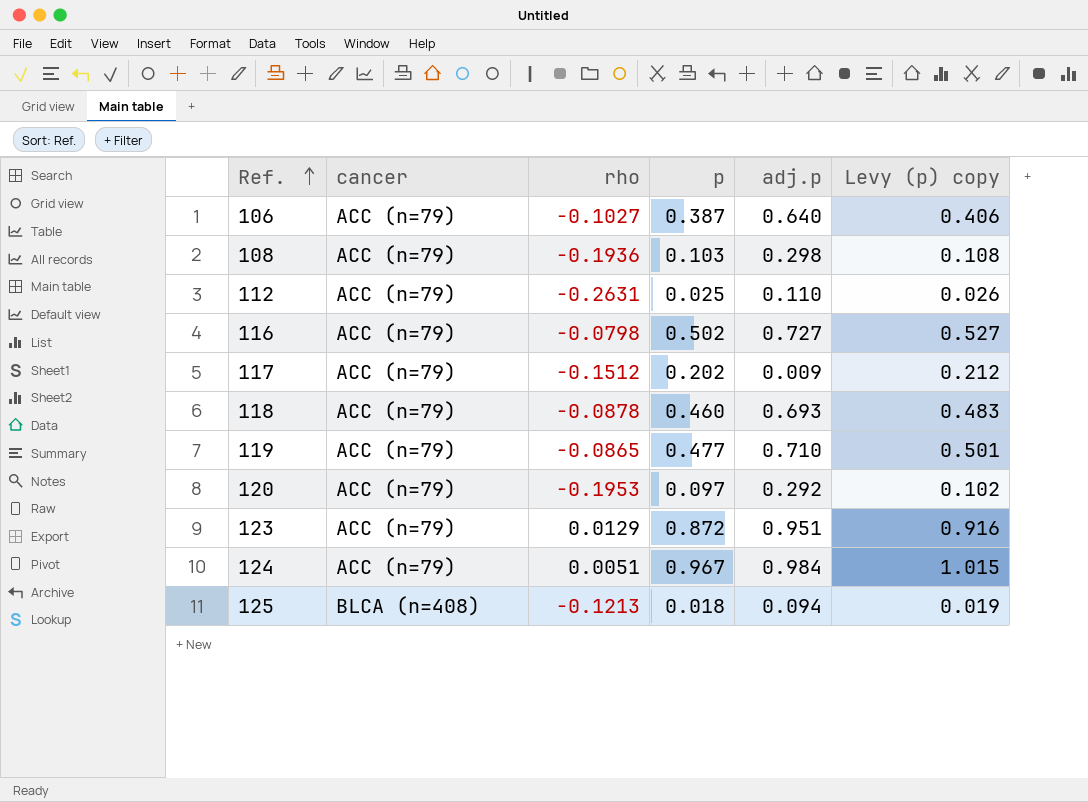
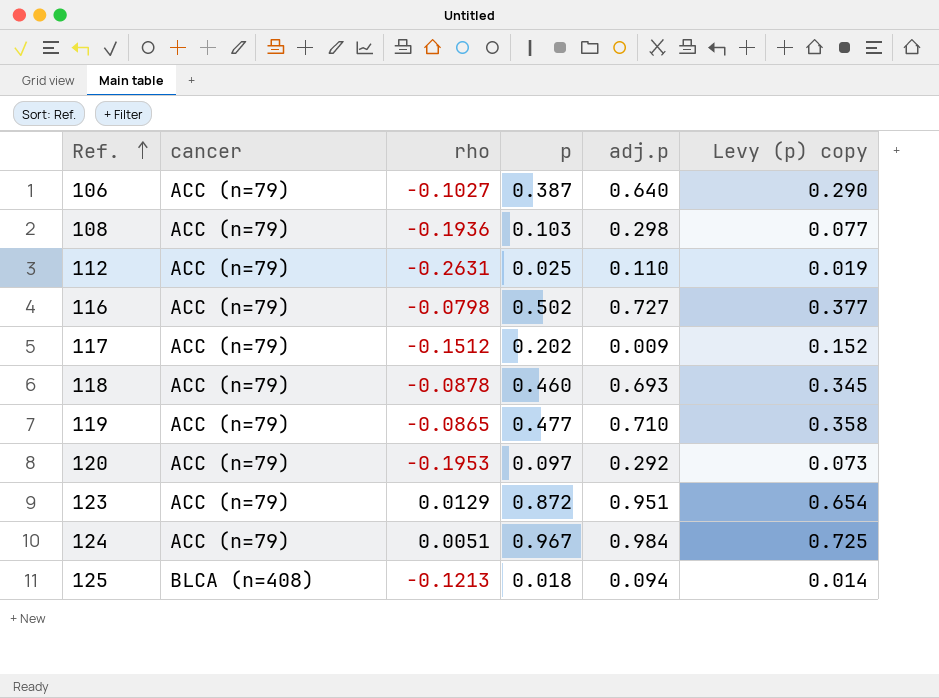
column Levy (p) copy | formula: [p] * 1.05 -> [p] * 0.75

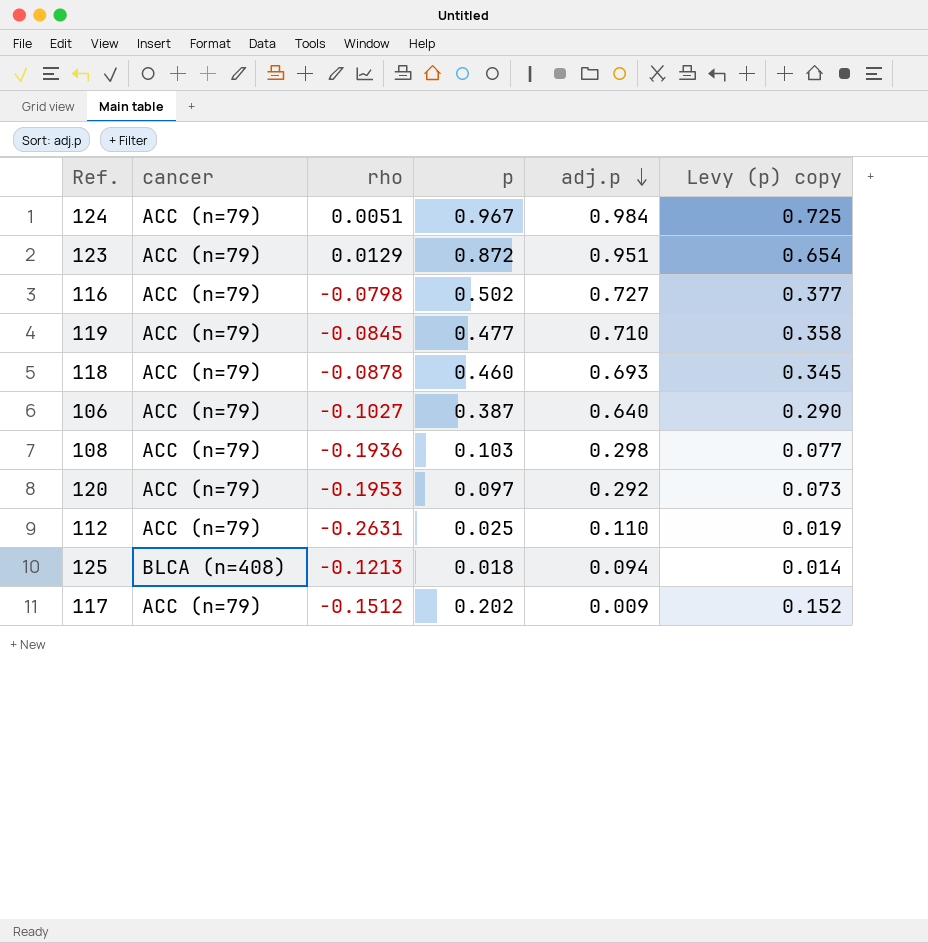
row order: Ref. ascending -> adj.p descending
119 | rho: -0.0865 -> -0.0845

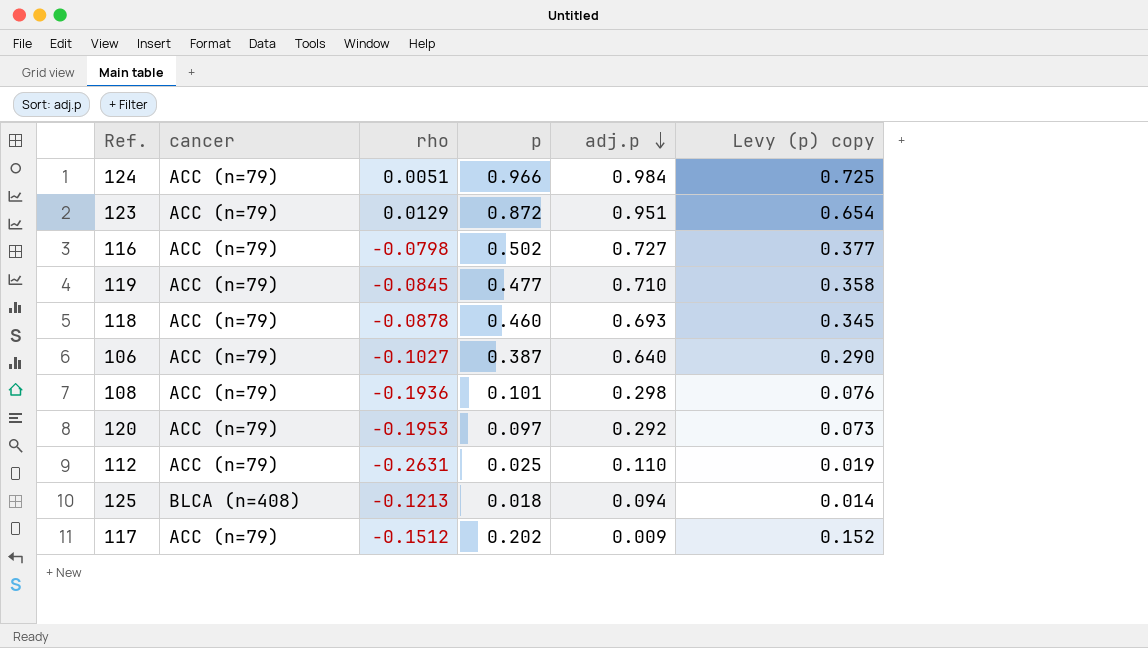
124 | p: 0.967 -> 0.966
108 | p: 0.103 -> 0.101
108 | Levy (p) copy: 0.077 -> 0.076

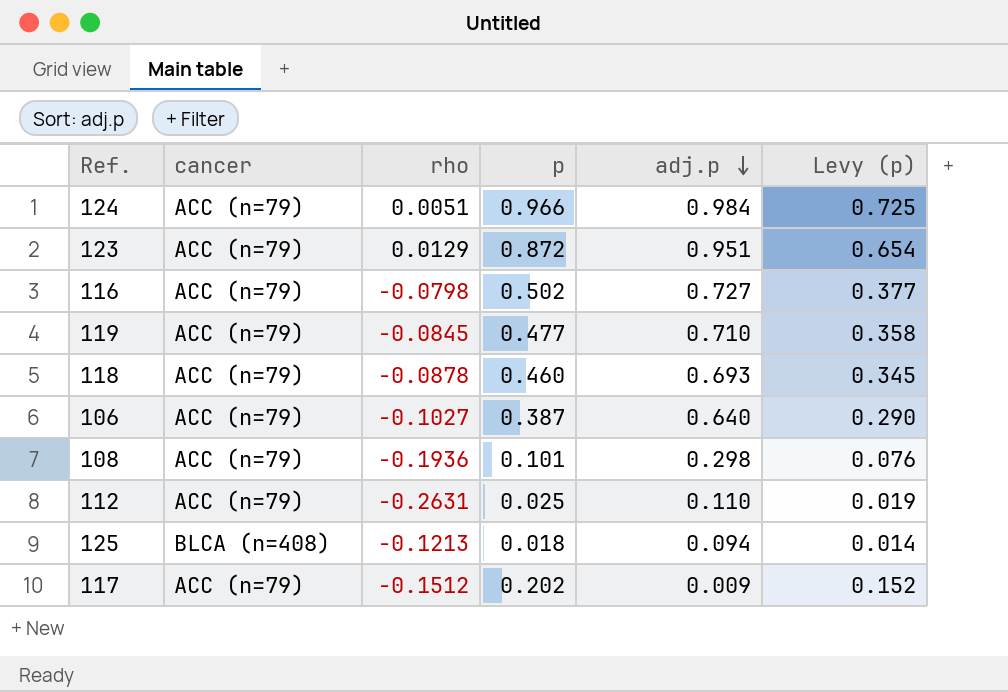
column name: Levy (p) copy -> Levy (p)
row 120: ACC (n=79) | -0.1953 | 0.097 | 0.292 | 0.073 -> none

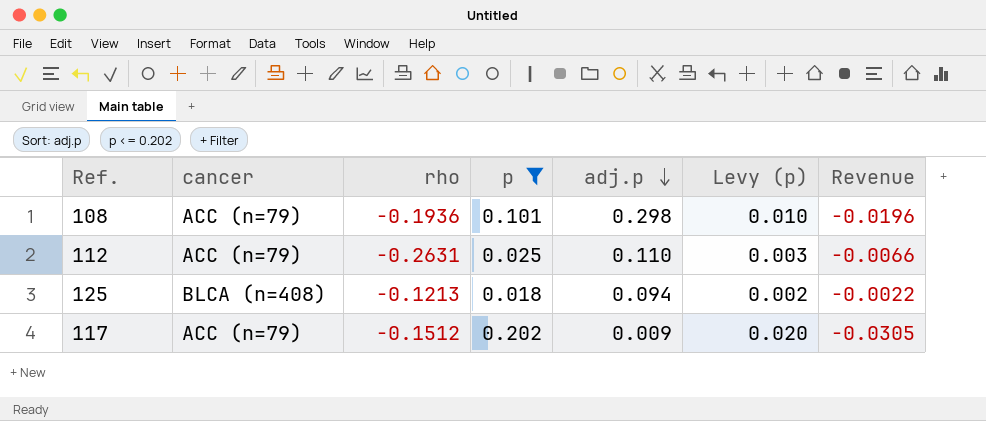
filter: none -> p <= 0.202
column Levy (p) | formula: [p] * 0.75 -> [p] * 0.1
column Revenue | formula: none -> [rho] * [p]

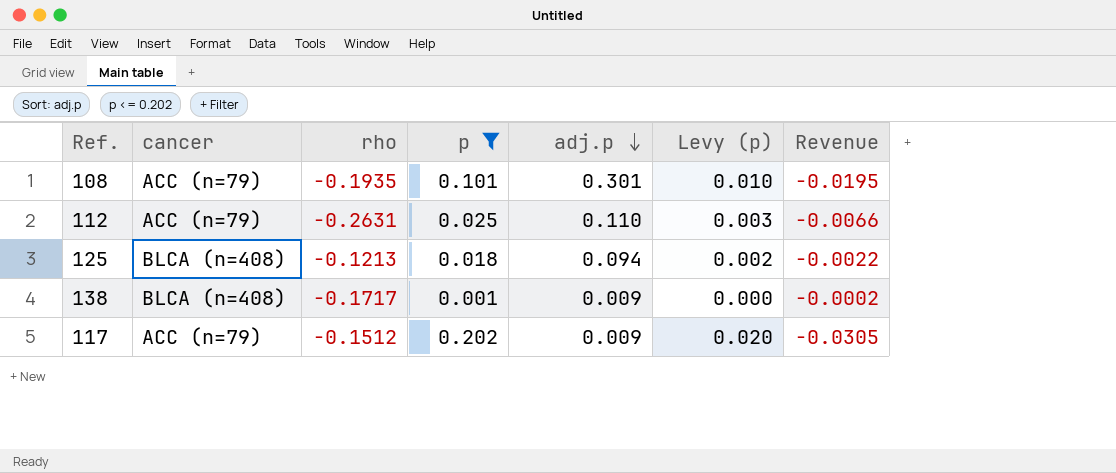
108 | rho: -0.1936 -> -0.1935
108 | adj.p: 0.298 -> 0.301
108 | Revenue: -0.0196 -> -0.0195
row 138: none -> BLCA (n=408) | -0.1717 | 0.001 | 0.009 | 0.000 | -0.0002

